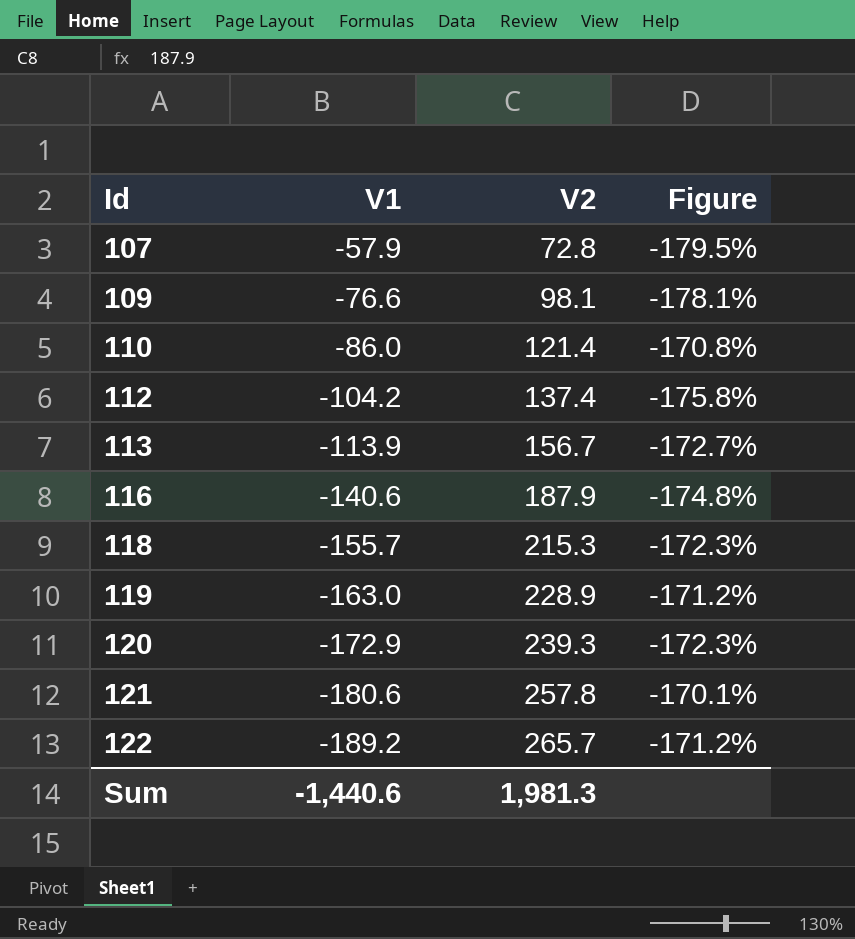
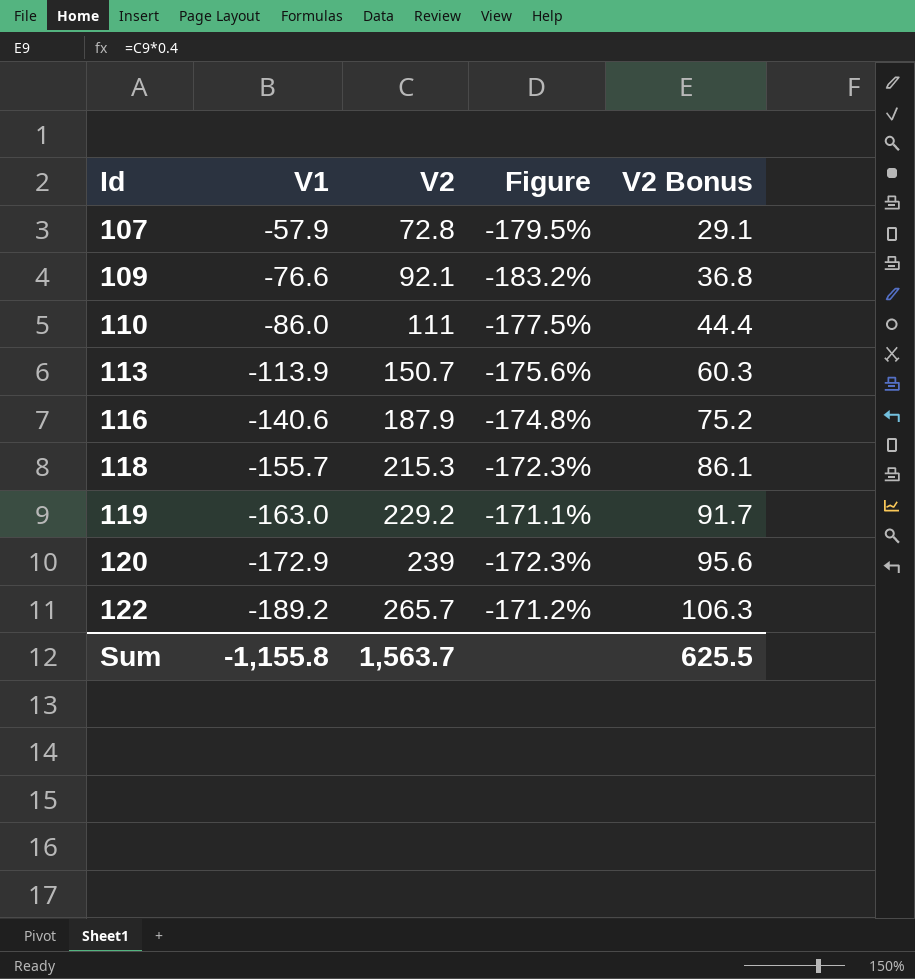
column V2 Bonus | formula: none -> [V2] * 0.4
row 112: -104.2 | 137.4 | -175.8% -> none
row 121: -180.6 | 257.8 | -170.1% -> none
109 | V2: 98.1 -> 92.1
109 | Figure: -178.1% -> -183.2%
110 | V2: 121.4 -> 111
110 | Figure: -170.8% -> -177.5%
113 | V2: 156.7 -> 150.7
113 | Figure: -172.7% -> -175.6%
119 | V2: 228.9 -> 229.2
119 | Figure: -171.2% -> -171.1%
120 | V2: 239.3 -> 239
Sum | V1: -1,440.6 -> -1,155.8
Sum | V2: 1,981.3 -> 1,563.7

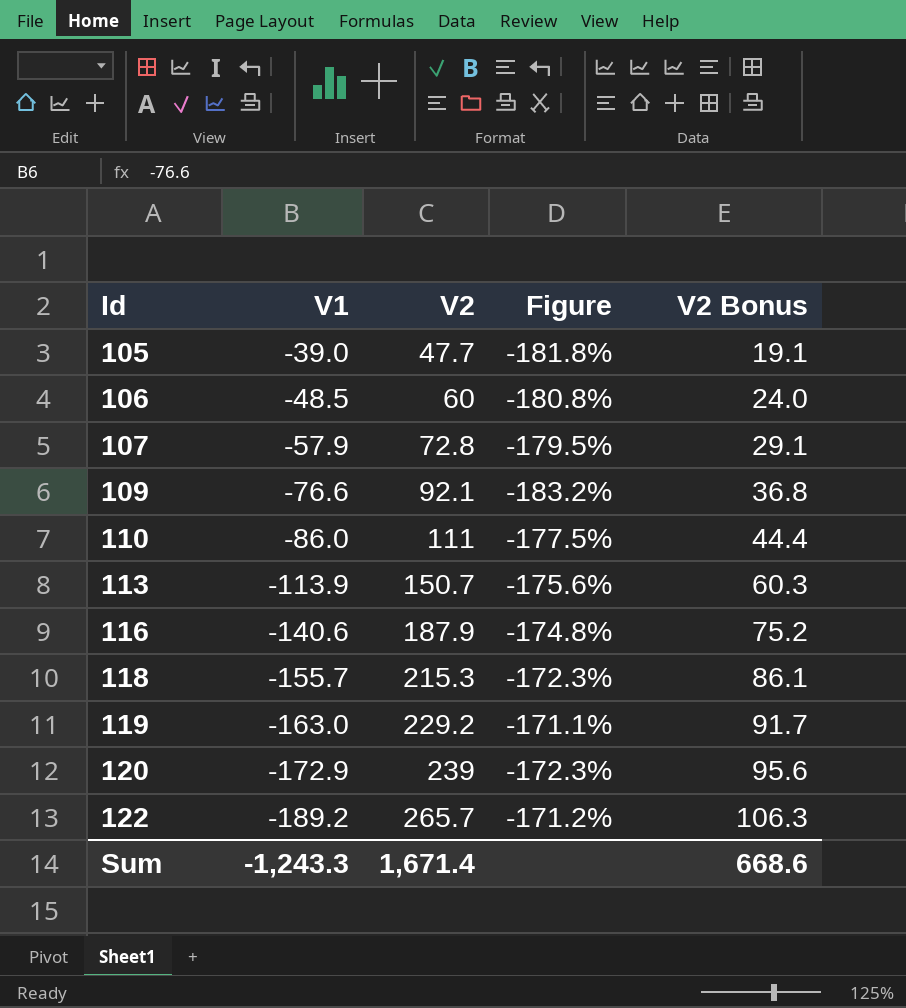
row 105: none -> -39.0 | 47.7 | -181.8% | 19.1
row 106: none -> -48.5 | 60 | -180.8% | 24.0
Sum | V1: -1,155.8 -> -1,243.3
Sum | V2: 1,563.7 -> 1,671.4
Sum | V2 Bonus: 625.5 -> 668.6

